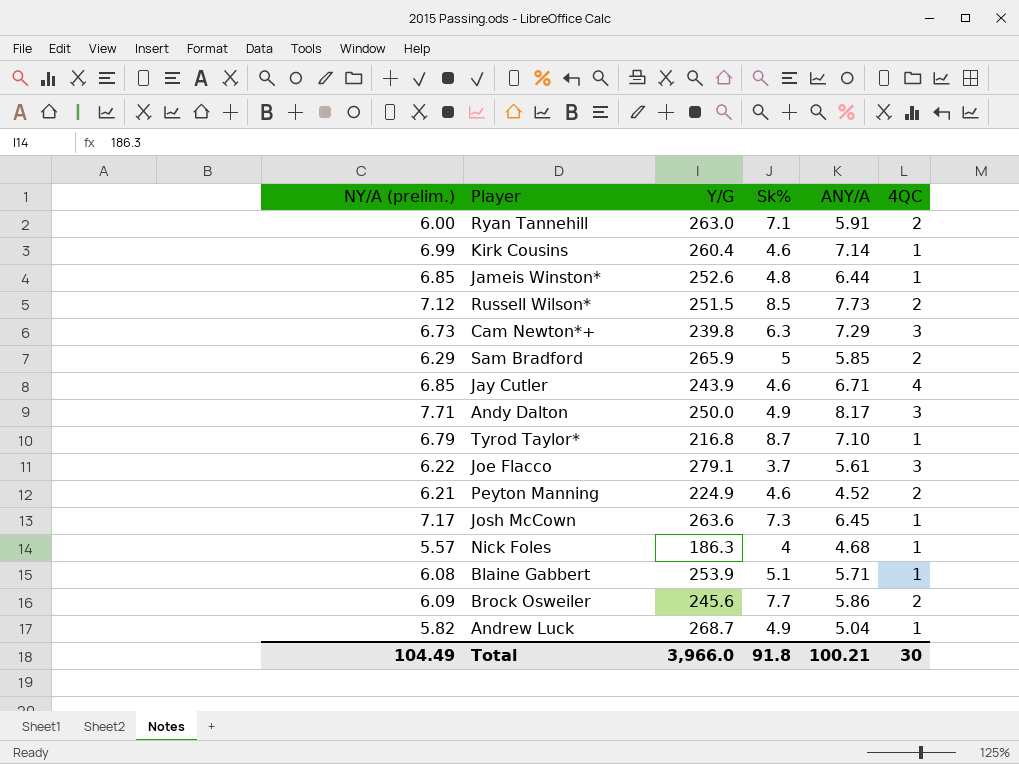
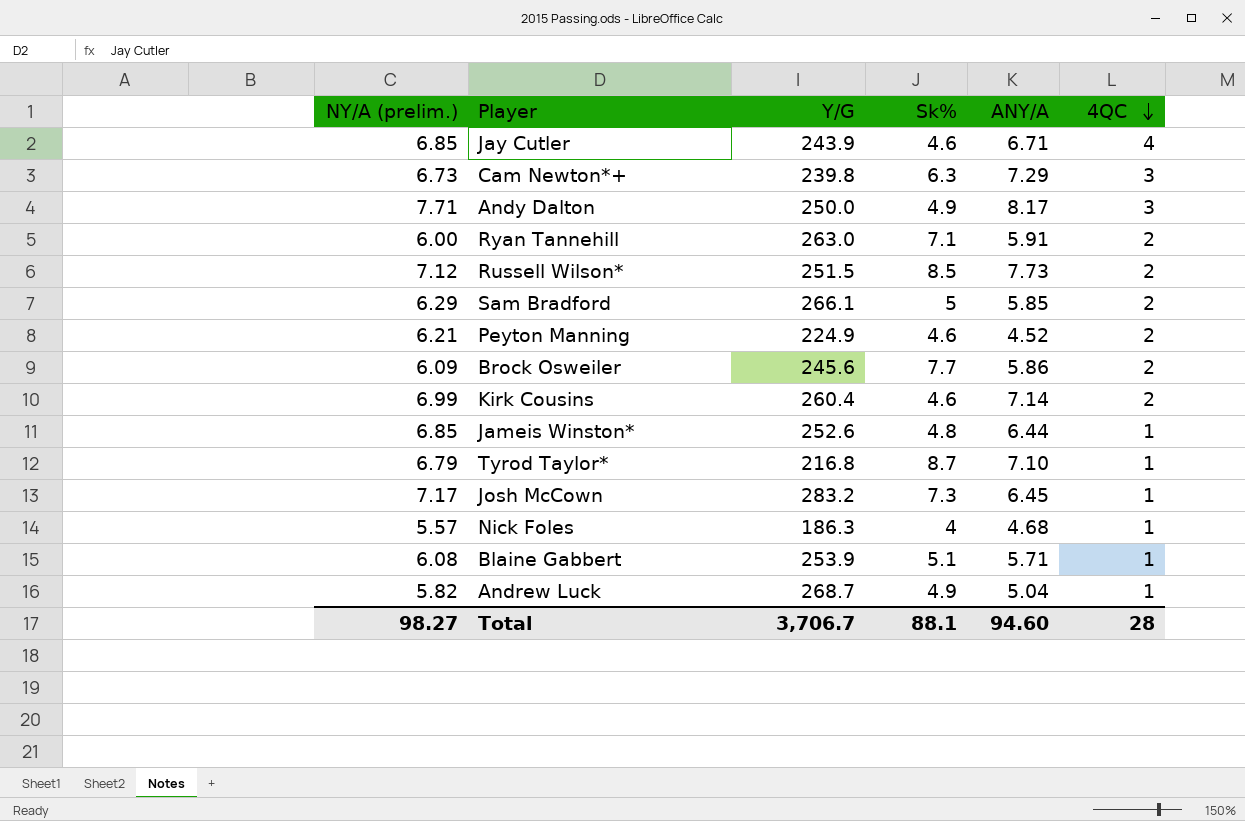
row order: none -> 4QC descending
row Joe Flacco: 6.22 | 279.1 | 3.7 | 5.61 | 3 -> none
Sam Bradford | Y/G: 265.9 -> 266.1
Kirk Cousins | 4QC: 1 -> 2
Josh McCown | Y/G: 263.6 -> 283.2
Total | NY/A (prelim.): 104.49 -> 98.27
Total | Y/G: 3,966.0 -> 3,706.7
Total | Sk%: 91.8 -> 88.1
Total | ANY/A: 100.21 -> 94.60
Total | 4QC: 30 -> 28

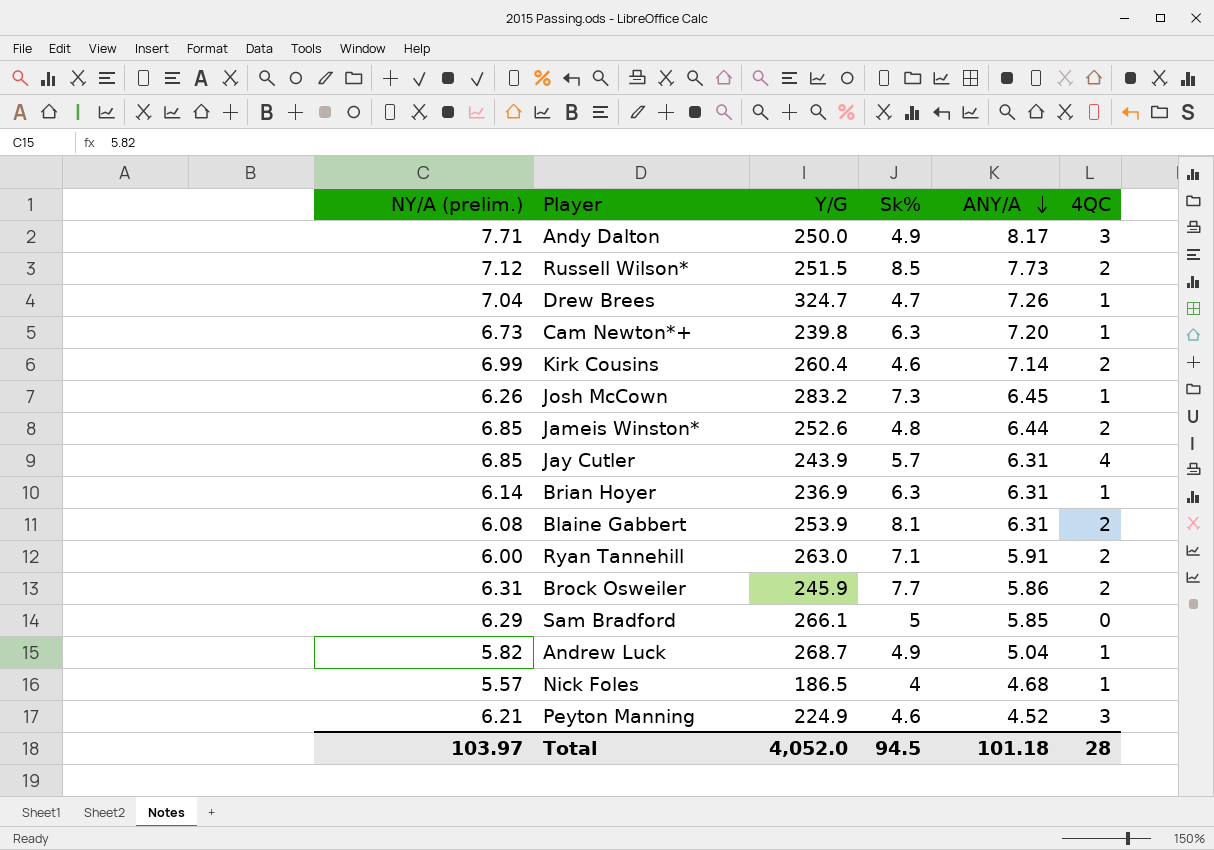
row order: 4QC descending -> ANY/A descending
row Tyrod Taylor*: 6.79 | 216.8 | 8.7 | 7.10 | 1 -> none
row Drew Brees: none -> 7.04 | 324.7 | 4.7 | 7.26 | 1
Cam Newton*+ | ANY/A: 7.29 -> 7.20
Cam Newton*+ | 4QC: 3 -> 1
Josh McCown | NY/A (prelim.): 7.17 -> 6.26
Jameis Winston* | 4QC: 1 -> 2
Jay Cutler | Sk%: 4.6 -> 5.7
Jay Cutler | ANY/A: 6.71 -> 6.31
row Brian Hoyer: none -> 6.14 | 236.9 | 6.3 | 6.31 | 1
Blaine Gabbert | Sk%: 5.1 -> 8.1
Blaine Gabbert | ANY/A: 5.71 -> 6.31
Blaine Gabbert | 4QC: 1 -> 2
Brock Osweiler | NY/A (prelim.): 6.09 -> 6.31
Brock Osweiler | Y/G: 245.6 -> 245.9
Sam Bradford | 4QC: 2 -> 0
Nick Foles | Y/G: 186.3 -> 186.5
Peyton Manning | 4QC: 2 -> 3
Total | NY/A (prelim.): 98.27 -> 103.97
Total | Y/G: 3,706.7 -> 4,052.0
Total | Sk%: 88.1 -> 94.5
Total | ANY/A: 94.60 -> 101.18

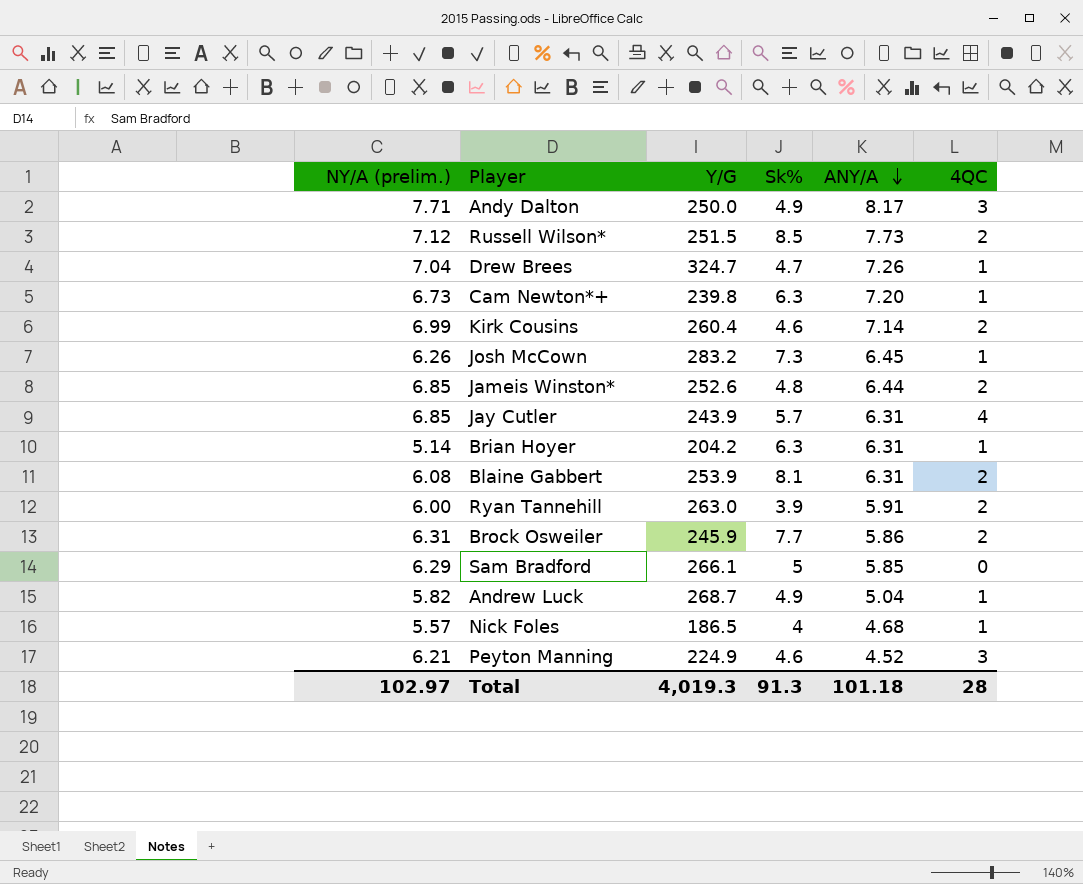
Brian Hoyer | NY/A (prelim.): 6.14 -> 5.14
Brian Hoyer | Y/G: 236.9 -> 204.2
Ryan Tannehill | Sk%: 7.1 -> 3.9
Total | NY/A (prelim.): 103.97 -> 102.97
Total | Y/G: 4,052.0 -> 4,019.3
Total | Sk%: 94.5 -> 91.3

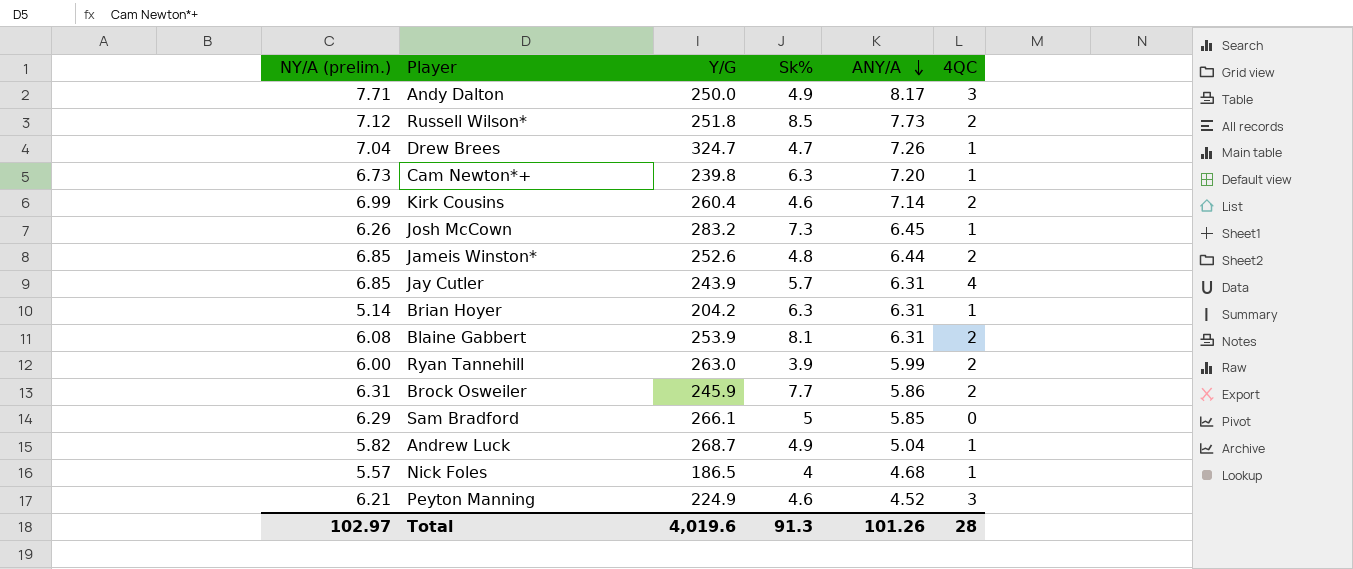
Russell Wilson* | Y/G: 251.5 -> 251.8
Ryan Tannehill | ANY/A: 5.91 -> 5.99
Total | Y/G: 4,019.3 -> 4,019.6
Total | ANY/A: 101.18 -> 101.26

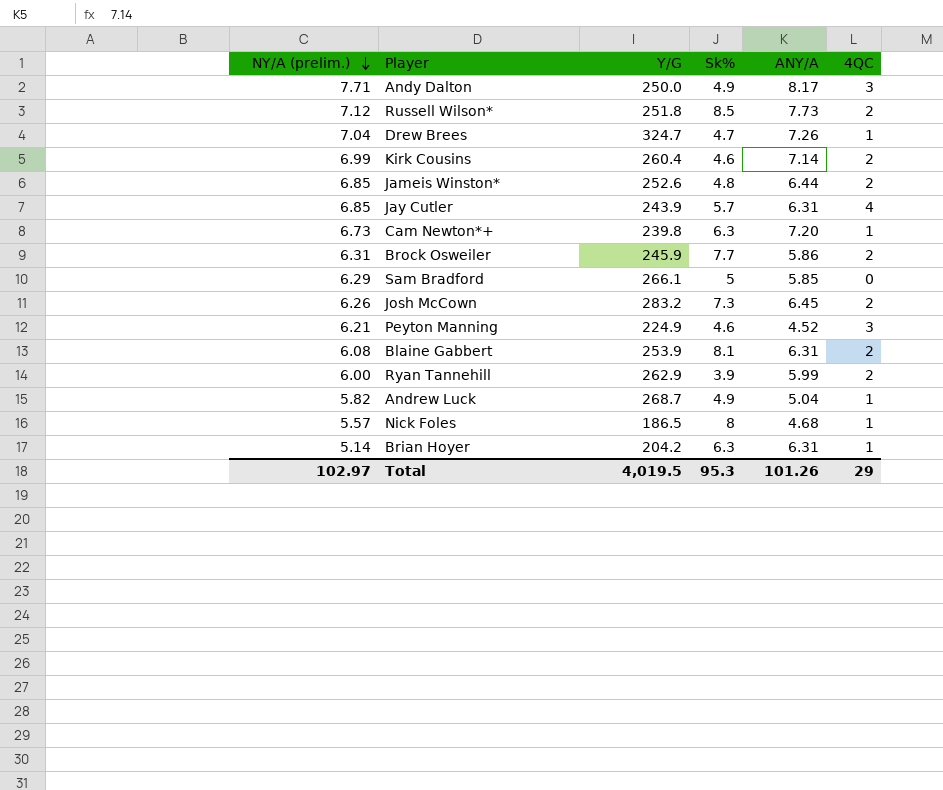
row order: ANY/A descending -> NY/A (prelim.) descending
Josh McCown | 4QC: 1 -> 2
Ryan Tannehill | Y/G: 263.0 -> 262.9
Nick Foles | Sk%: 4 -> 8
Total | Y/G: 4,019.6 -> 4,019.5
Total | Sk%: 91.3 -> 95.3
Total | 4QC: 28 -> 29

